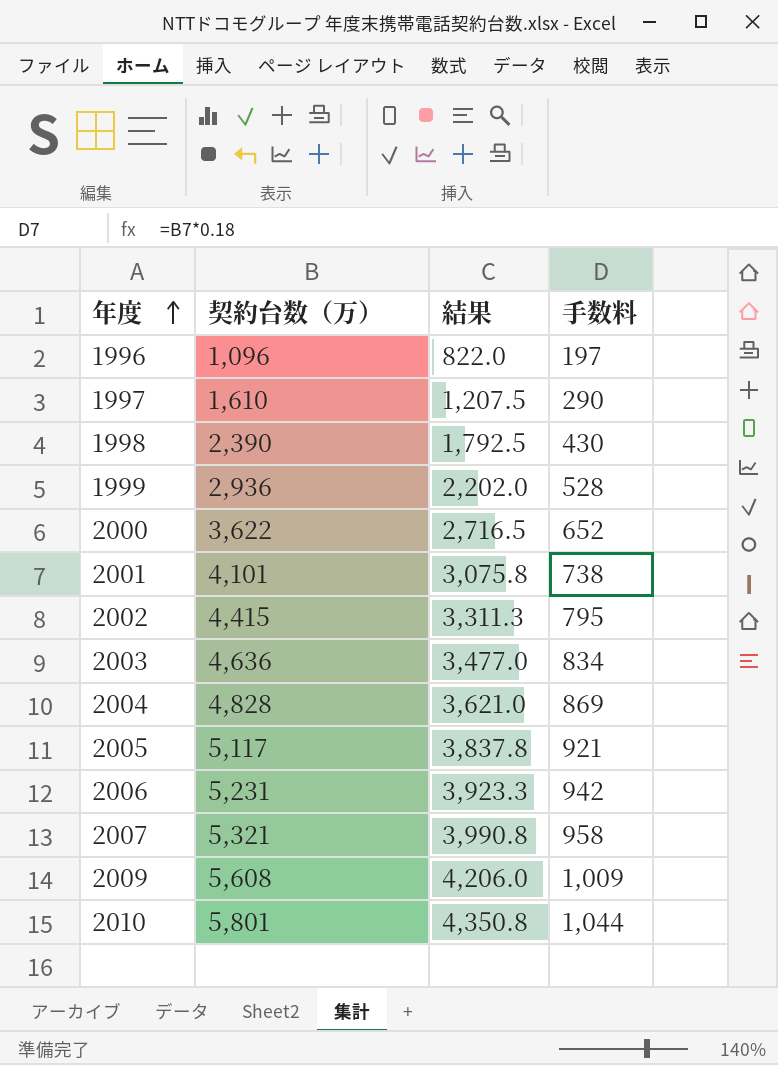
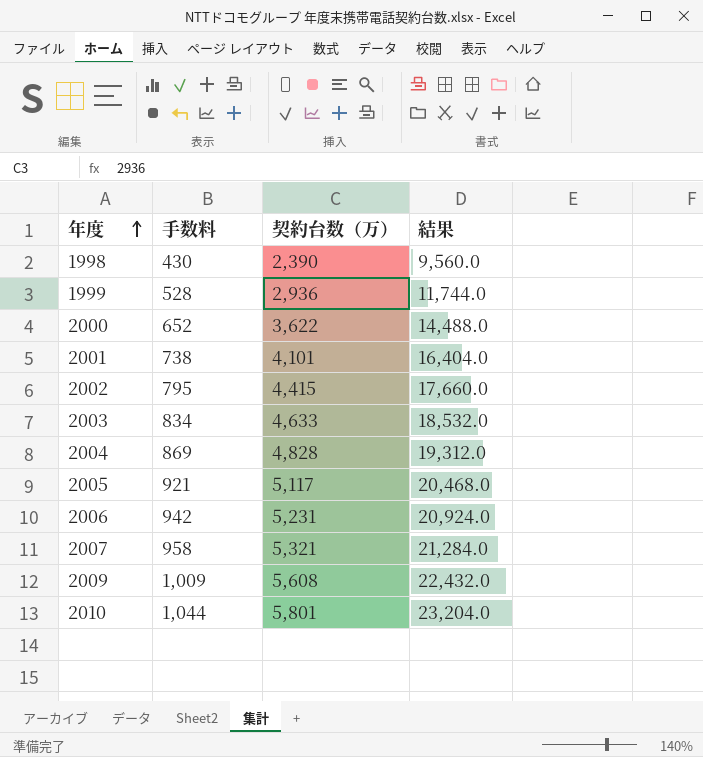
column 手数料 | position: 4 -> 2
column 結果 | formula: [契約台数（万）] * 0.75 -> [契約台数（万）] * 4
row 1996: 1,096 | 822.0 | 197 -> none
row 1997: 1,610 | 1,207.5 | 290 -> none
2003 | 契約台数（万）: 4,636 -> 4,633

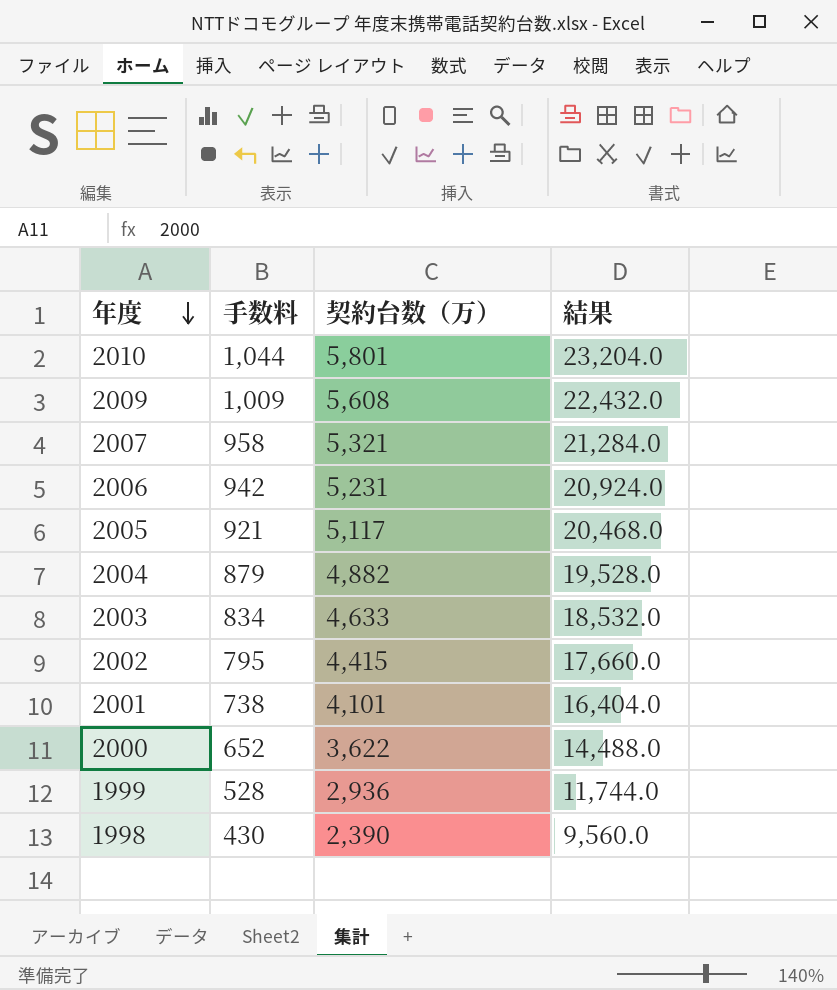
row order: 年度 ascending -> 年度 descending
2004 | 手数料: 869 -> 879
2004 | 契約台数（万）: 4,828 -> 4,882
2004 | 結果: 19,312.0 -> 19,528.0

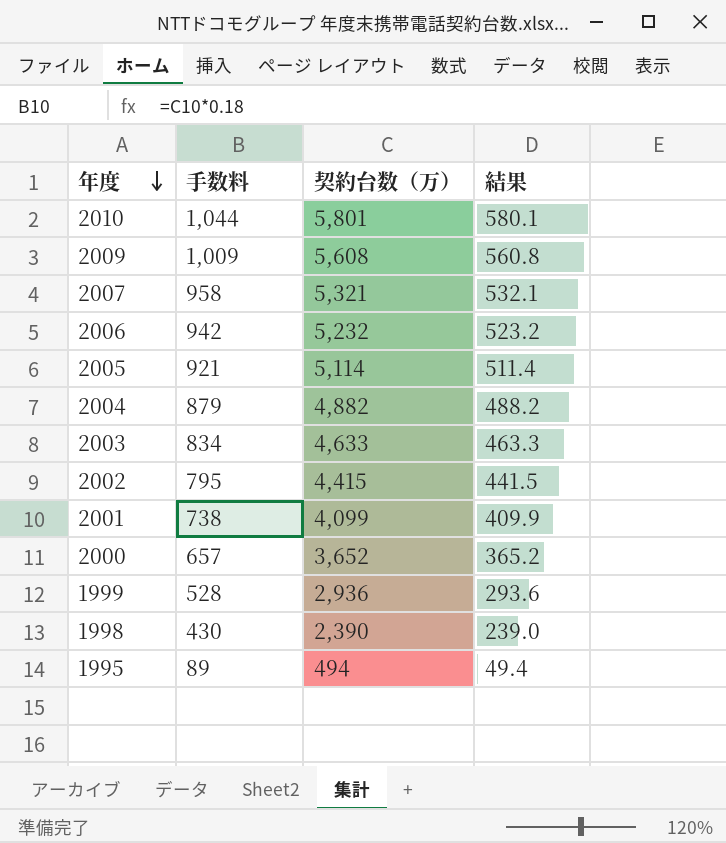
column 結果 | formula: [契約台数（万）] * 4 -> [契約台数（万）] * 0.1
2006 | 契約台数（万）: 5,231 -> 5,232
2005 | 契約台数（万）: 5,117 -> 5,114
2001 | 契約台数（万）: 4,101 -> 4,099
2000 | 手数料: 652 -> 657
2000 | 契約台数（万）: 3,622 -> 3,652
row 1995: none -> 89 | 494 | 49.4

